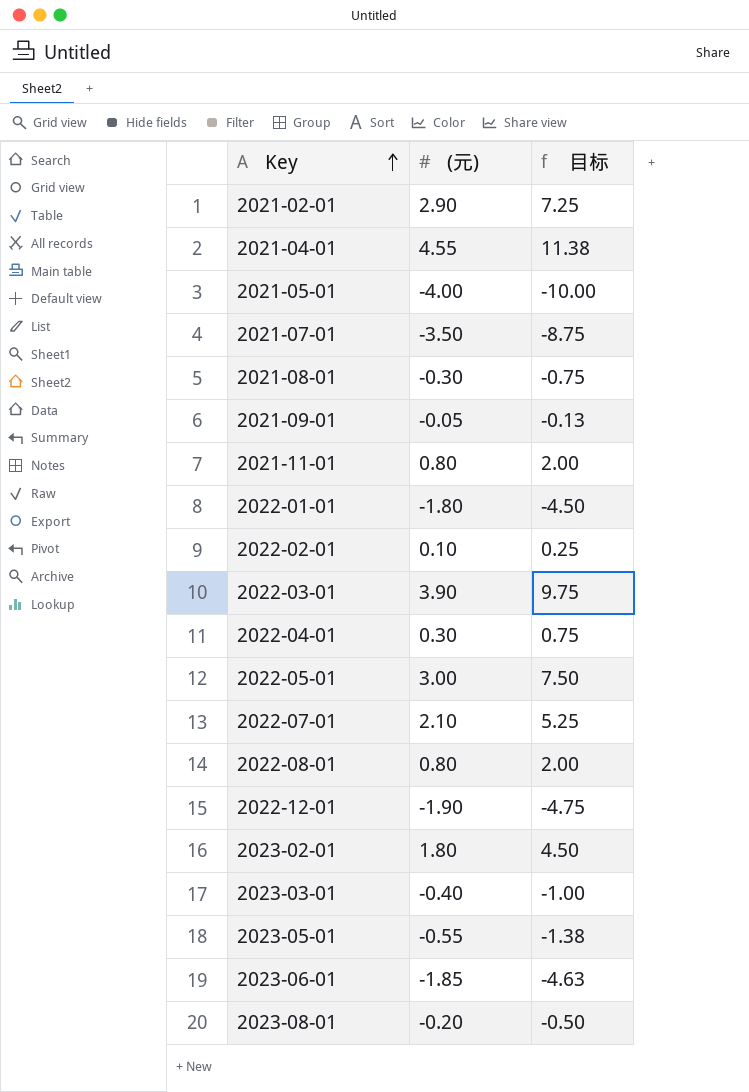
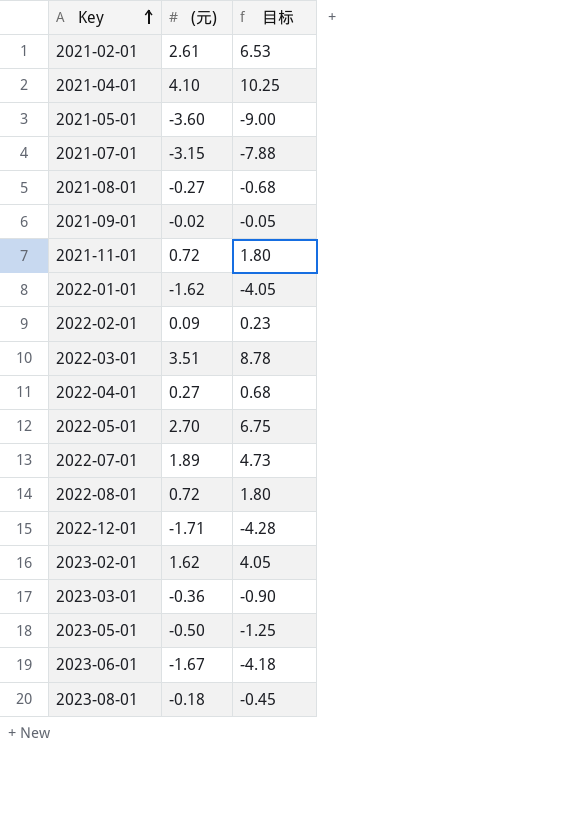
2021-02-01 | (元): 2.90 -> 2.61
2021-02-01 | 目标: 7.25 -> 6.53
2021-04-01 | (元): 4.55 -> 4.10
2021-04-01 | 目标: 11.38 -> 10.25
2021-05-01 | (元): -4.00 -> -3.60
2021-05-01 | 目标: -10.00 -> -9.00
2021-07-01 | (元): -3.50 -> -3.15
2021-07-01 | 目标: -8.75 -> -7.88
2021-08-01 | (元): -0.30 -> -0.27
2021-08-01 | 目标: -0.75 -> -0.68
2021-09-01 | (元): -0.05 -> -0.02
2021-09-01 | 目标: -0.13 -> -0.05
2021-11-01 | (元): 0.80 -> 0.72
2021-11-01 | 目标: 2.00 -> 1.80
2022-01-01 | (元): -1.80 -> -1.62
2022-01-01 | 目标: -4.50 -> -4.05
2022-02-01 | (元): 0.10 -> 0.09
2022-02-01 | 目标: 0.25 -> 0.23
2022-03-01 | (元): 3.90 -> 3.51
2022-03-01 | 目标: 9.75 -> 8.78
2022-04-01 | (元): 0.30 -> 0.27
2022-04-01 | 目标: 0.75 -> 0.68
2022-05-01 | (元): 3.00 -> 2.70
2022-05-01 | 目标: 7.50 -> 6.75
2022-07-01 | (元): 2.10 -> 1.89
2022-07-01 | 目标: 5.25 -> 4.73
2022-08-01 | (元): 0.80 -> 0.72
2022-08-01 | 目标: 2.00 -> 1.80
2022-12-01 | (元): -1.90 -> -1.71
2022-12-01 | 目标: -4.75 -> -4.28
2023-02-01 | (元): 1.80 -> 1.62
2023-02-01 | 目标: 4.50 -> 4.05
2023-03-01 | (元): -0.40 -> -0.36
2023-03-01 | 目标: -1.00 -> -0.90
2023-05-01 | (元): -0.55 -> -0.50
2023-05-01 | 目标: -1.38 -> -1.25
2023-06-01 | (元): -1.85 -> -1.67
2023-06-01 | 目标: -4.63 -> -4.18
2023-08-01 | (元): -0.20 -> -0.18
2023-08-01 | 目标: -0.50 -> -0.45

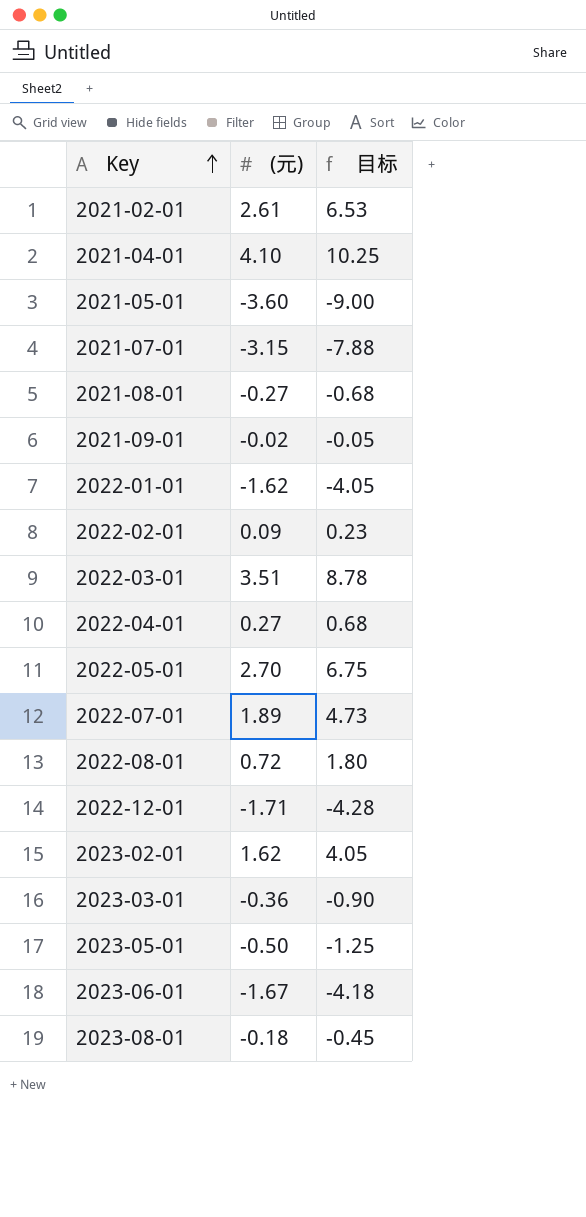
row 2021-11-01: 0.72 | 1.80 -> none

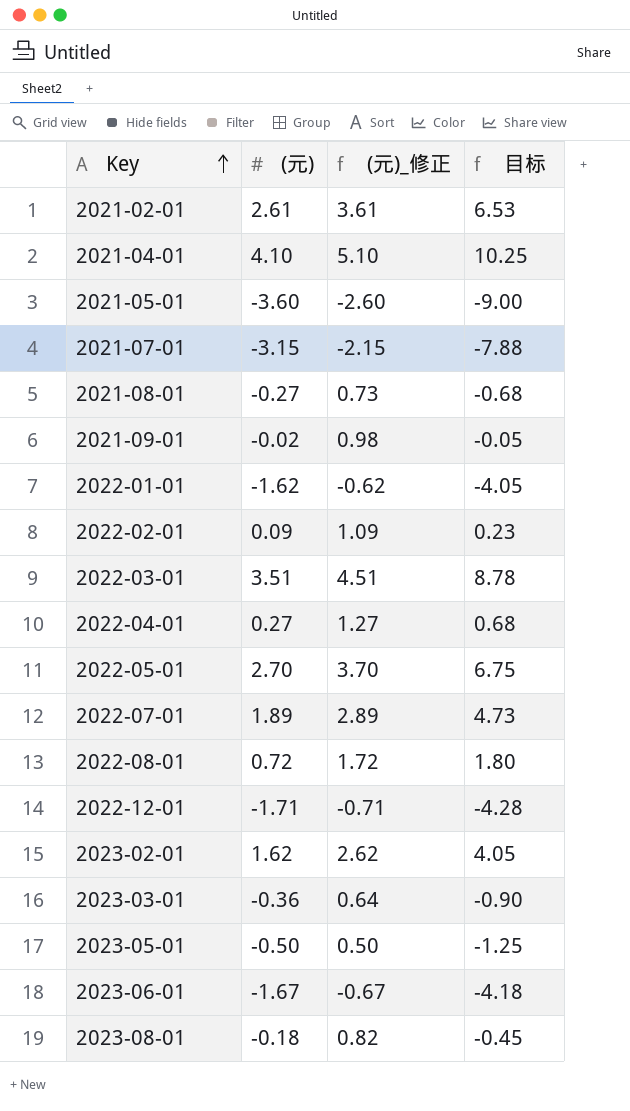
column (元)_修正 | formula: none -> [(元)] + 1

